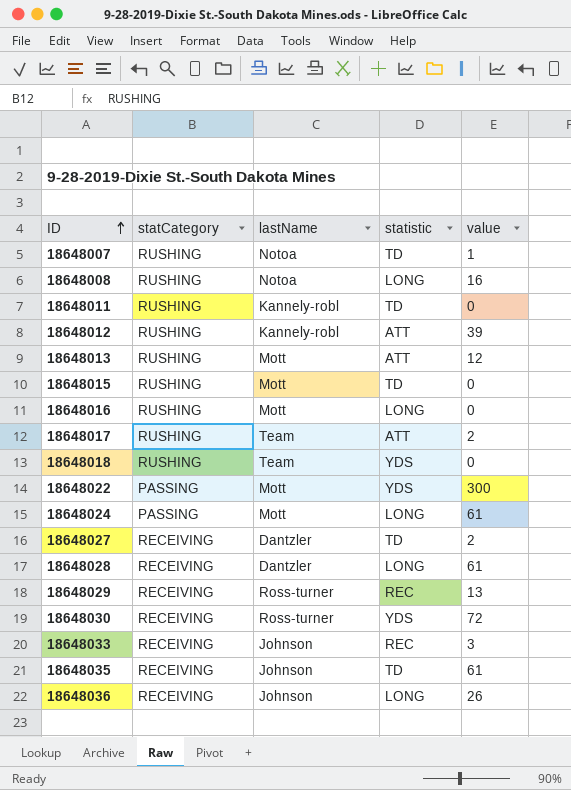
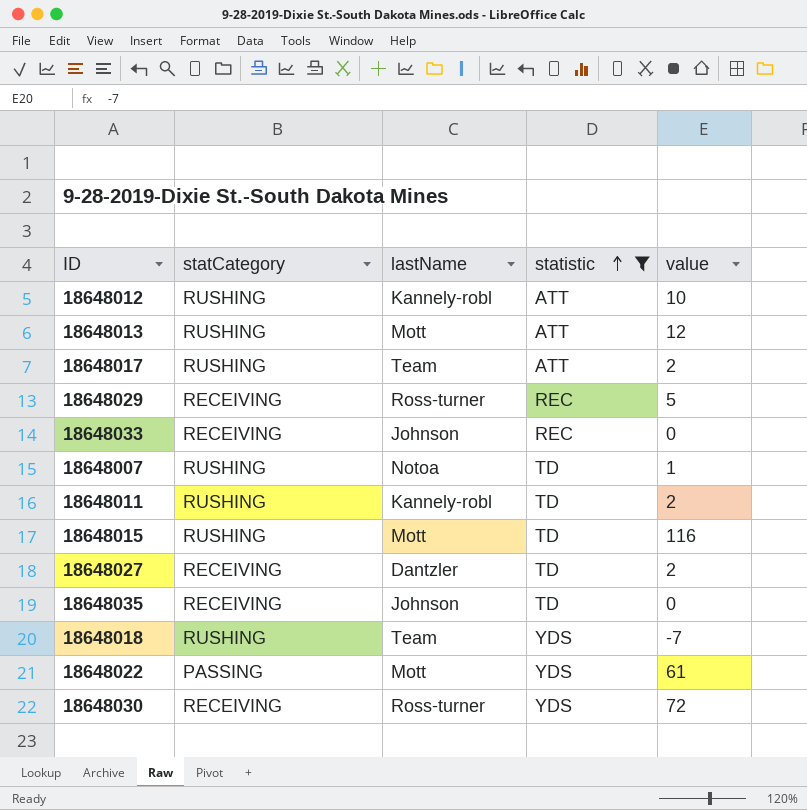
filter: none -> statistic != LONG
row order: ID ascending -> statistic ascending
18648012 | value: 39 -> 10
18648029 | value: 13 -> 5
18648033 | value: 3 -> 0
18648011 | value: 0 -> 2
18648015 | value: 0 -> 116
18648035 | value: 61 -> 0
18648018 | value: 0 -> -7
18648022 | value: 300 -> 61

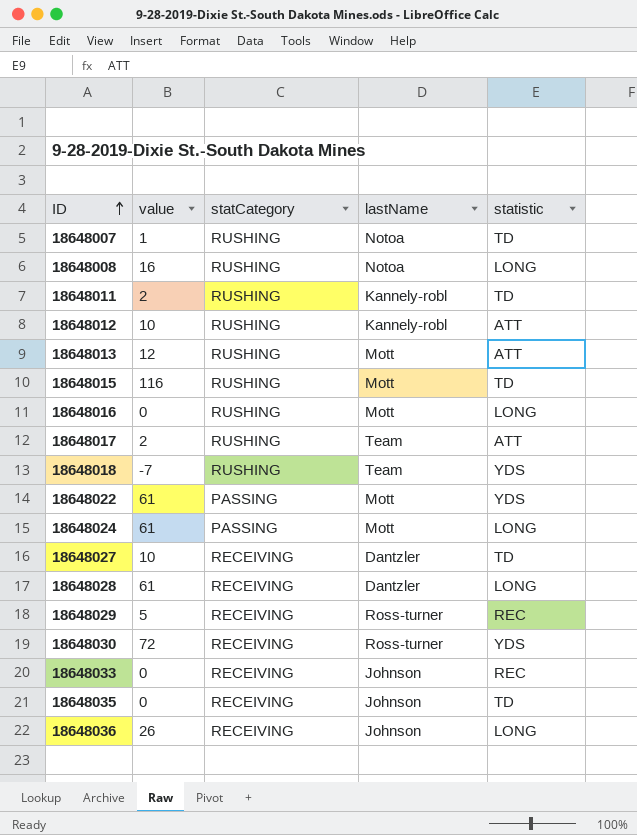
filter: statistic != LONG -> none
row order: statistic ascending -> ID ascending
column value | position: 5 -> 2
18648027 | value: 2 -> 10

